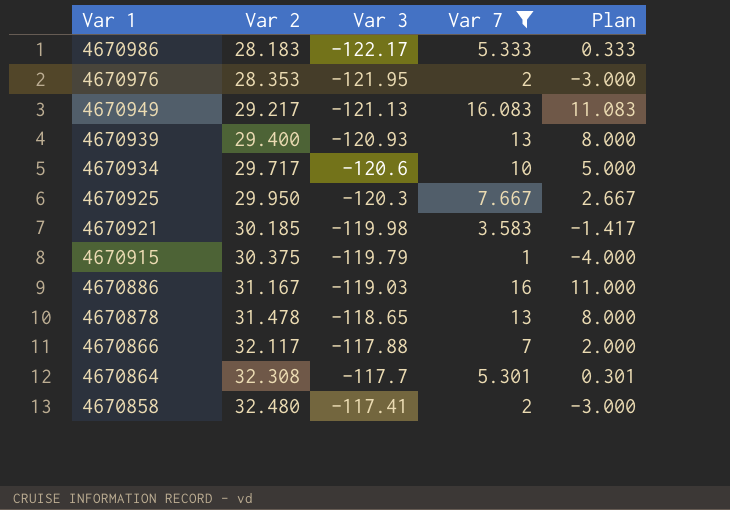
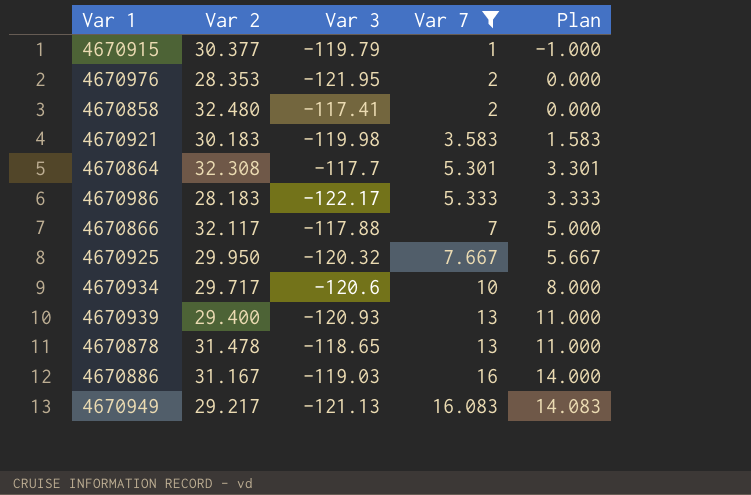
row order: Var 1 descending -> Var 7 ascending
column Plan | formula: [Var 7] - 5 -> [Var 7] - 2
4670915 | Var 2: 30.375 -> 30.377
4670921 | Var 2: 30.185 -> 30.183
4670925 | Var 3: -120.3 -> -120.32

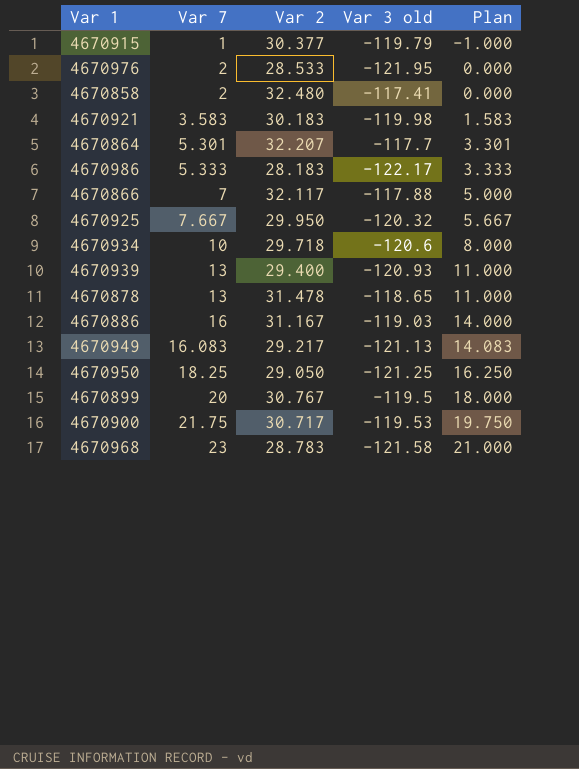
filter: Var 7 <= 16.083 -> none
column Var 7 | position: 4 -> 2
column name: Var 3 -> Var 3 old
4670976 | Var 2: 28.353 -> 28.533
4670864 | Var 2: 32.308 -> 32.207
4670934 | Var 2: 29.717 -> 29.718

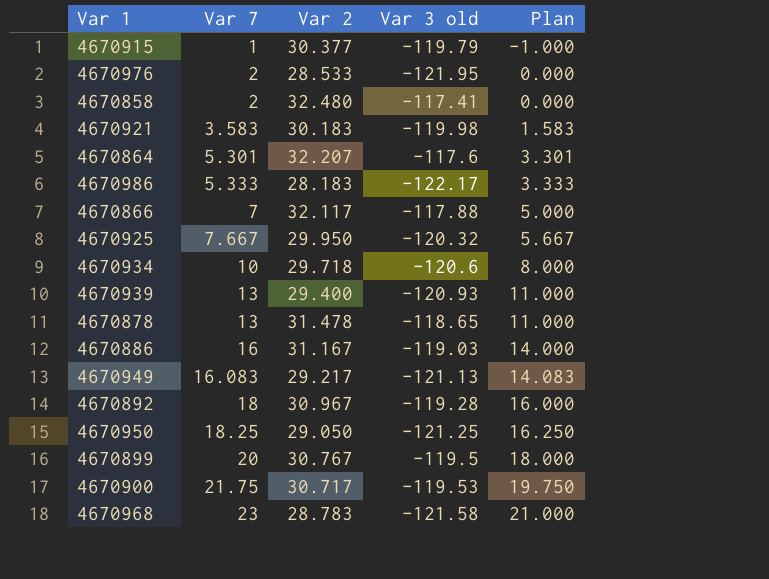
4670864 | Var 3 old: -117.7 -> -117.6
row 4670892: none -> 18 | 30.967 | -119.28 | 16.000

